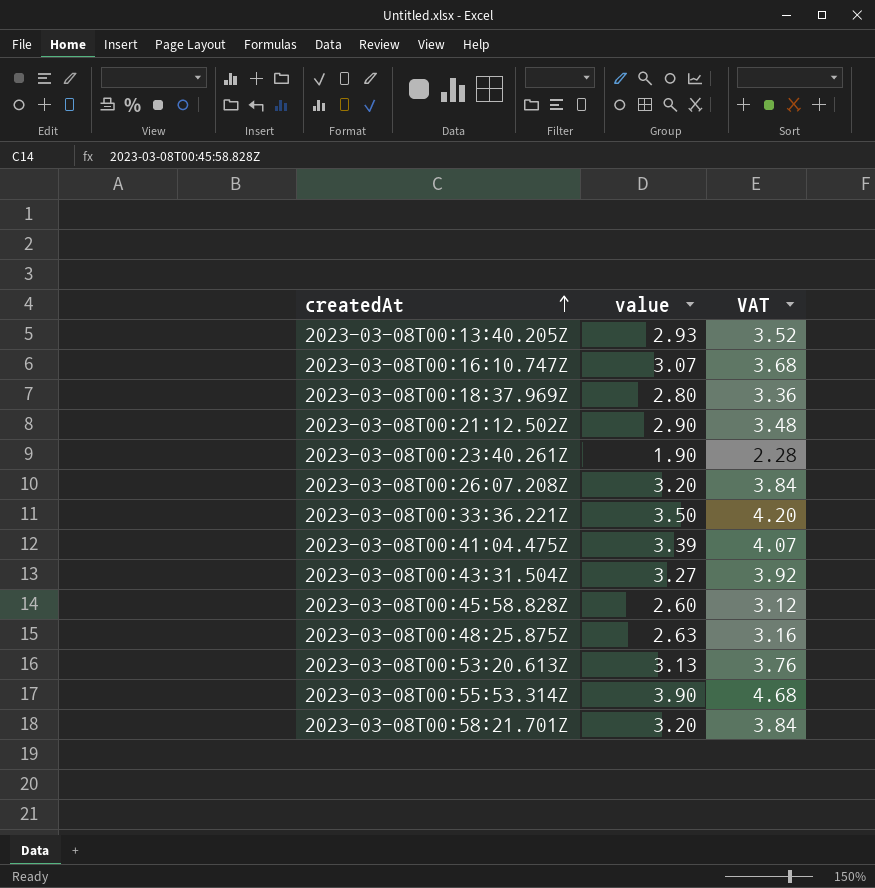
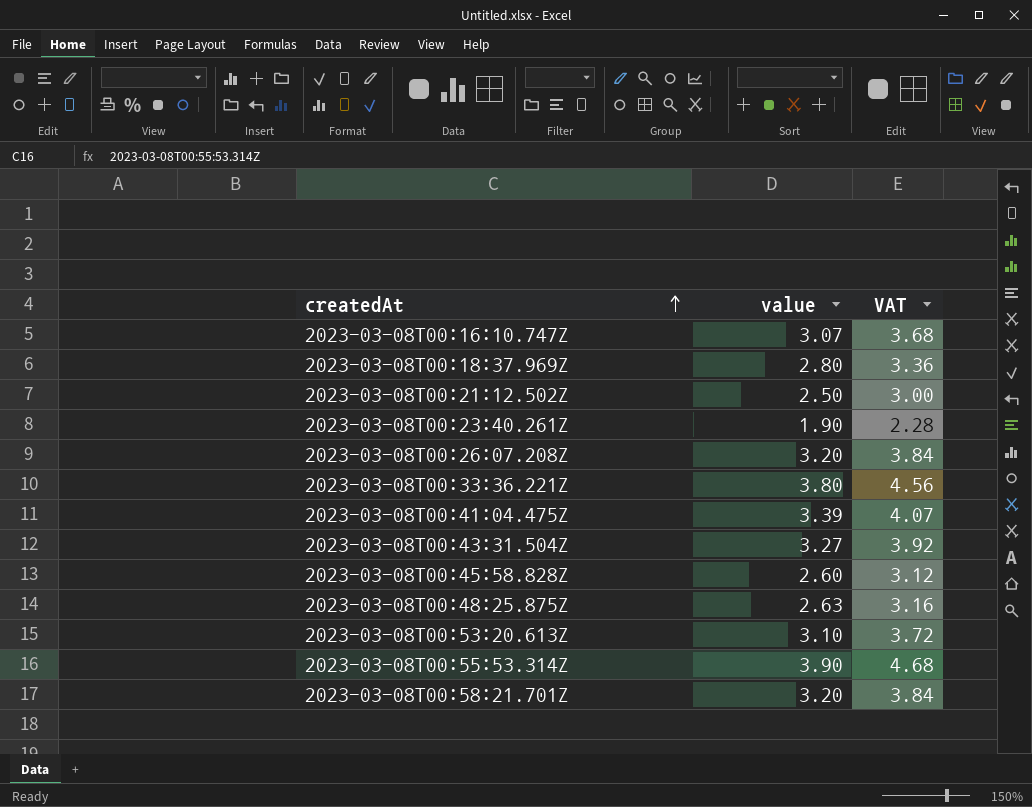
row 2023-03-08T00:13:40.205Z: 2.93 | 3.52 -> none
2023-03-08T00:21:12.502Z | value: 2.90 -> 2.50
2023-03-08T00:21:12.502Z | VAT: 3.48 -> 3.00
2023-03-08T00:33:36.221Z | value: 3.50 -> 3.80
2023-03-08T00:33:36.221Z | VAT: 4.20 -> 4.56
2023-03-08T00:53:20.613Z | value: 3.13 -> 3.10
2023-03-08T00:53:20.613Z | VAT: 3.76 -> 3.72

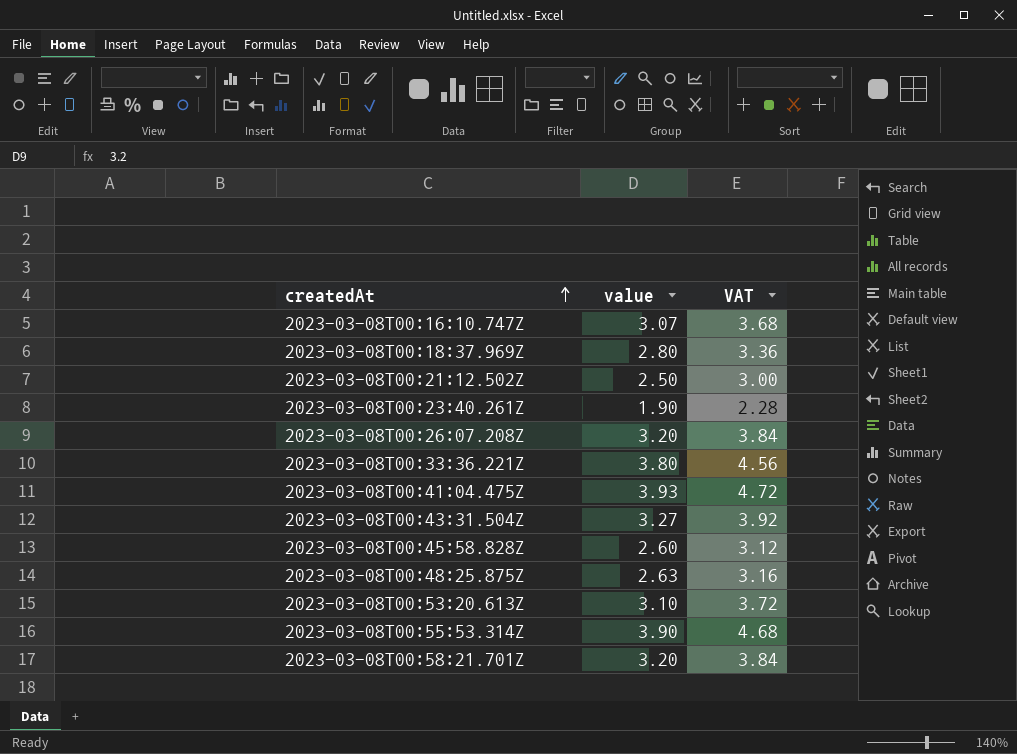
2023-03-08T00:41:04.475Z | value: 3.39 -> 3.93
2023-03-08T00:41:04.475Z | VAT: 4.07 -> 4.72

